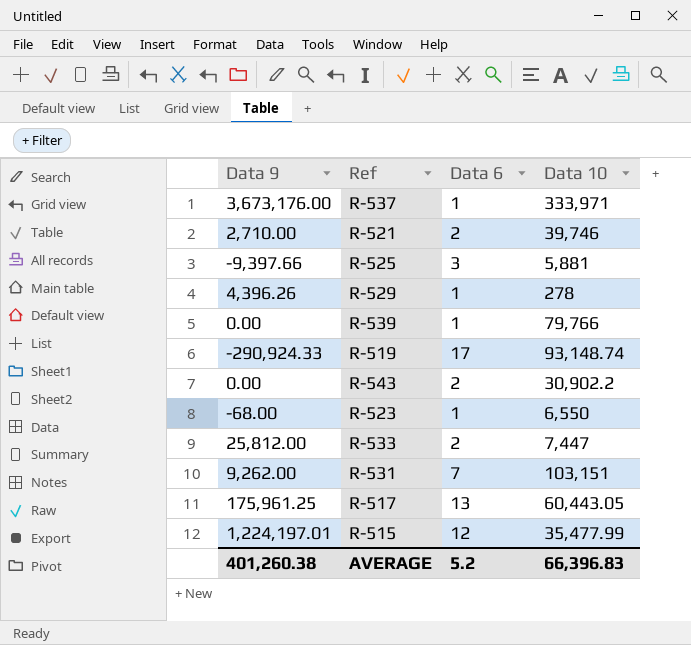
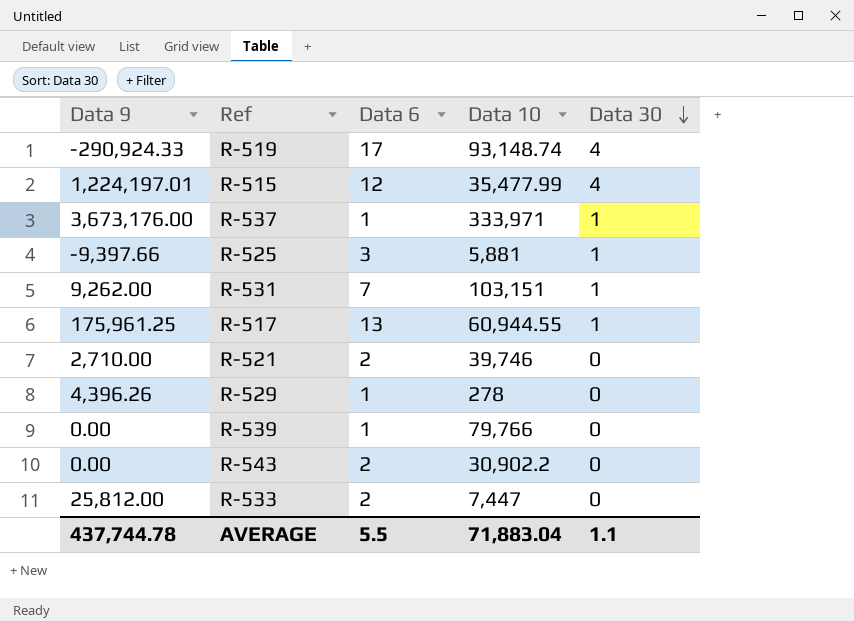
row order: none -> Data 30 descending
column Data 30 | position: none -> 5
row R-523: -68.00 | 1 | 6,550 -> none
R-517 | Data 10: 60,443.05 -> 60,944.55
AVERAGE | Data 9: 401,260.38 -> 437,744.78
AVERAGE | Data 6: 5.2 -> 5.5
AVERAGE | Data 10: 66,396.83 -> 71,883.04

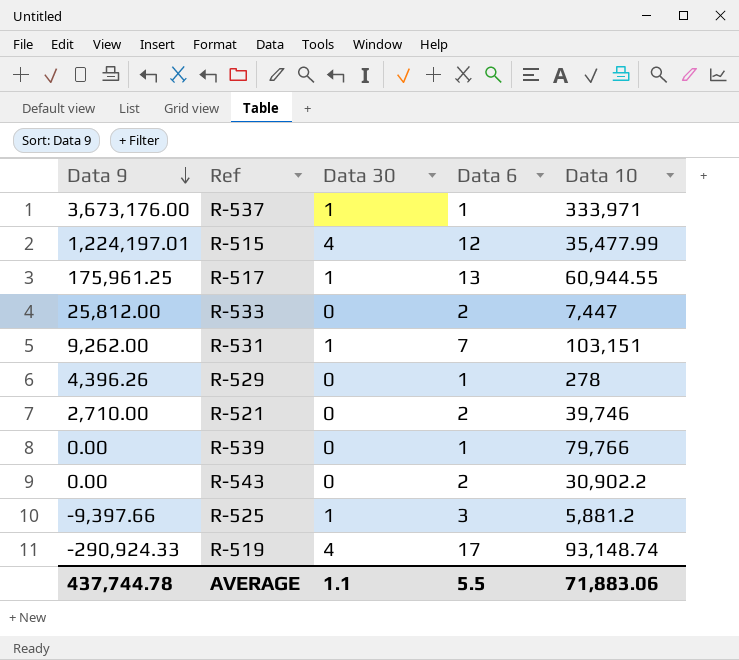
row order: Data 30 descending -> Data 9 descending
column Data 30 | position: 5 -> 3
R-525 | Data 10: 5,881 -> 5,881.2
AVERAGE | Data 10: 71,883.04 -> 71,883.06

